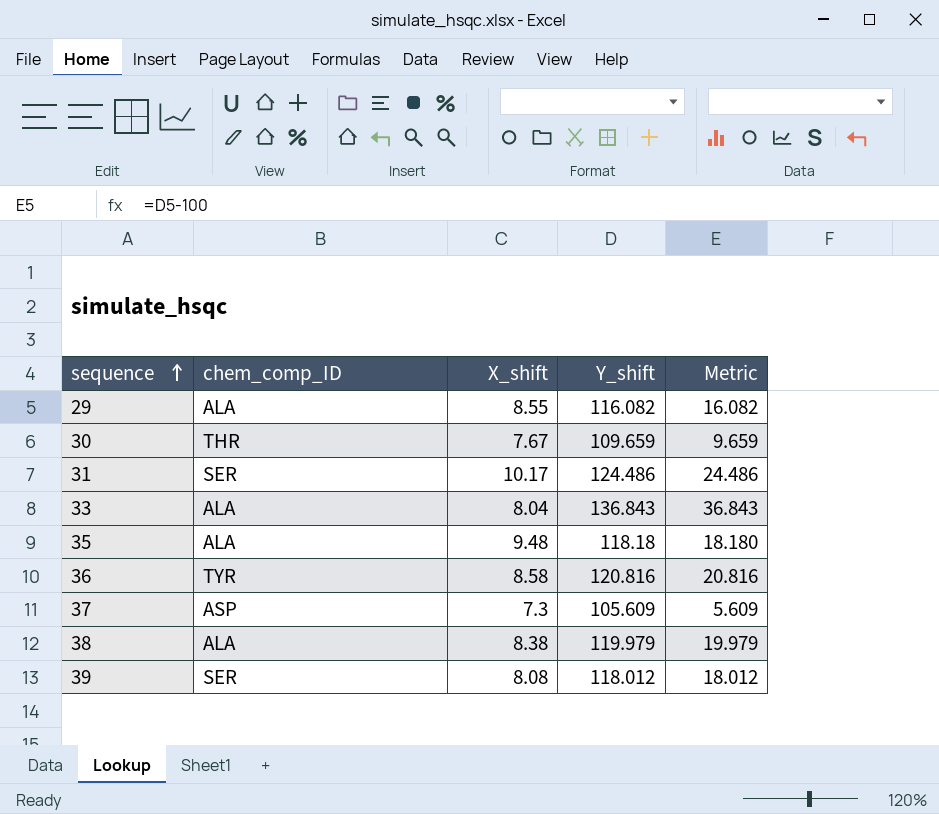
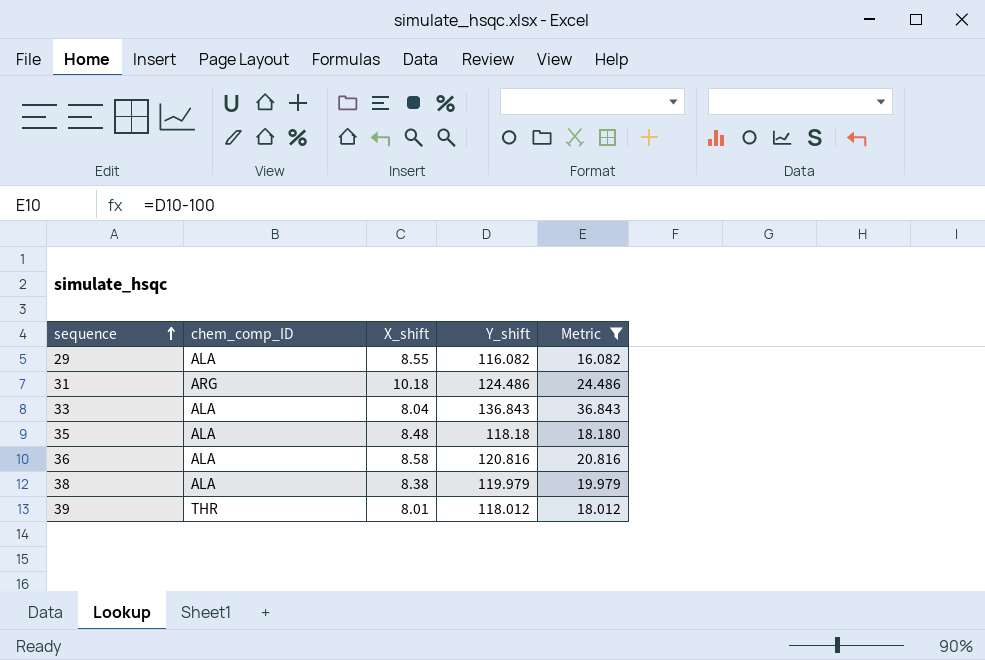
filter: none -> Metric >= 16.082
31 | chem_comp_ID: SER -> ARG
31 | X_shift: 10.17 -> 10.18
35 | X_shift: 9.48 -> 8.48
36 | chem_comp_ID: TYR -> ALA
39 | chem_comp_ID: SER -> THR
39 | X_shift: 8.08 -> 8.01

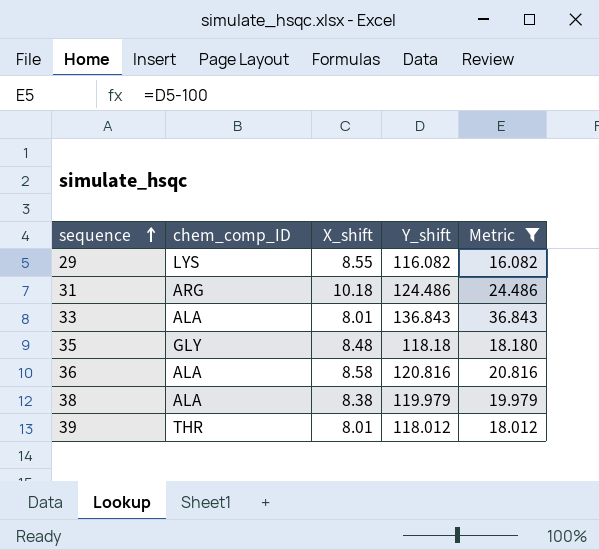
29 | chem_comp_ID: ALA -> LYS
33 | X_shift: 8.04 -> 8.01
35 | chem_comp_ID: ALA -> GLY

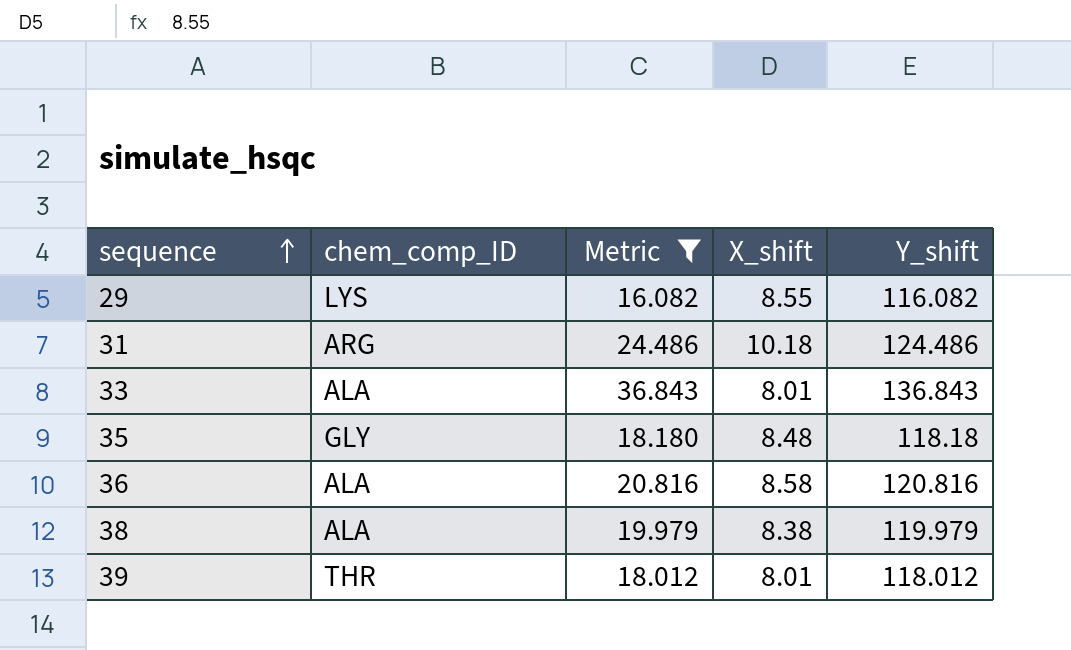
column Metric | position: 5 -> 3

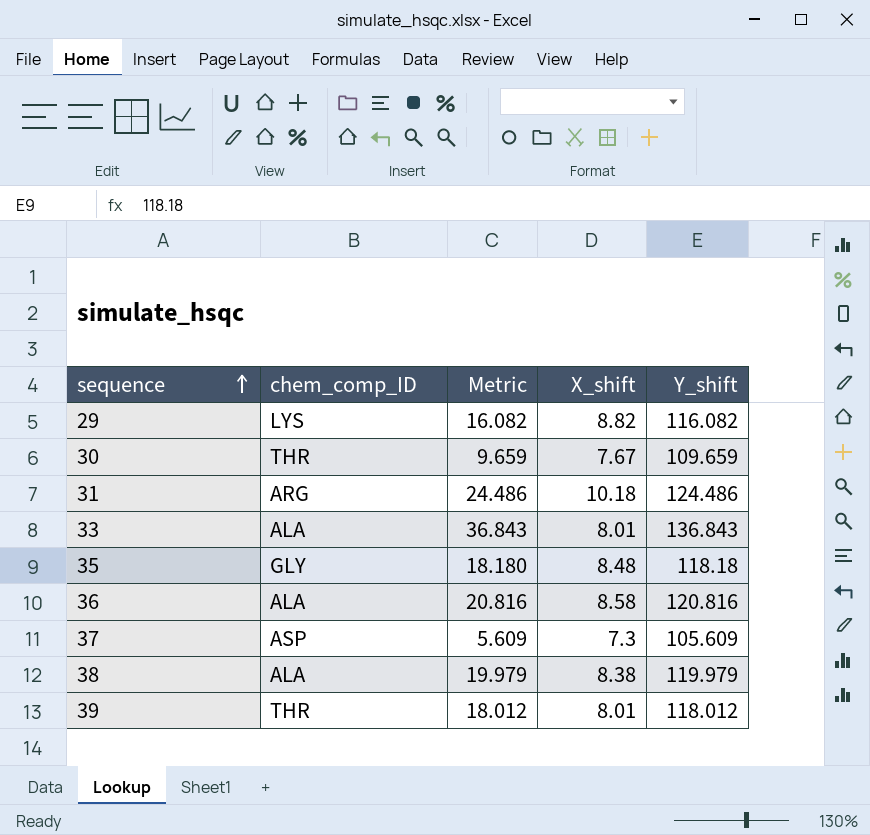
filter: Metric >= 16.082 -> none
29 | X_shift: 8.55 -> 8.82

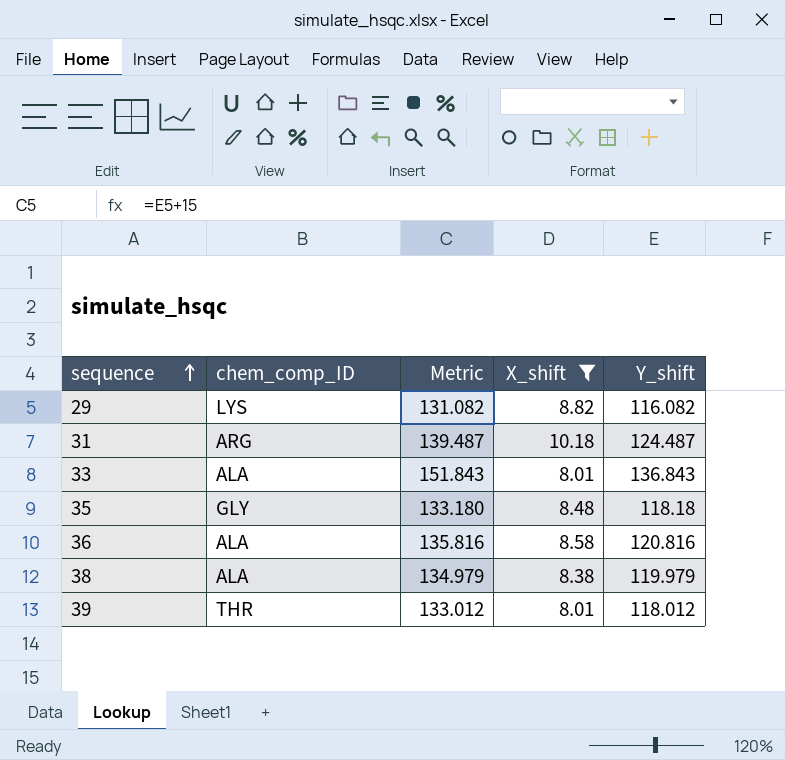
filter: none -> X_shift >= 8.01
column Metric | formula: [Y_shift] - 100 -> [Y_shift] + 15
31 | Y_shift: 124.486 -> 124.487

